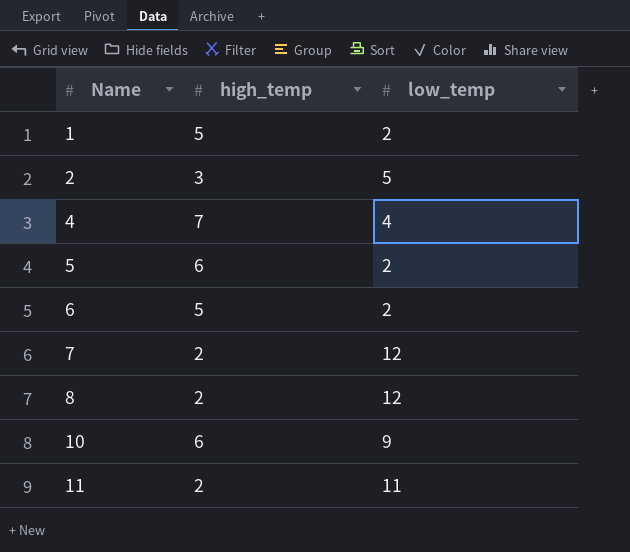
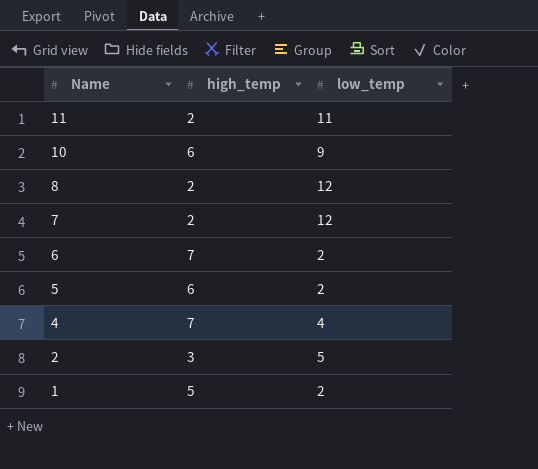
row order: Name ascending -> Name descending
6 | high_temp: 5 -> 7

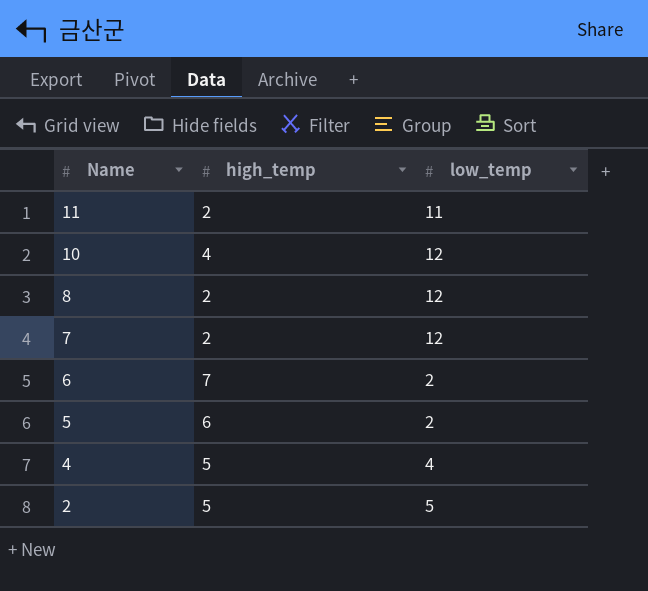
row 1: 5 | 2 -> none
10 | high_temp: 6 -> 4
10 | low_temp: 9 -> 12
4 | high_temp: 7 -> 5
2 | high_temp: 3 -> 5

